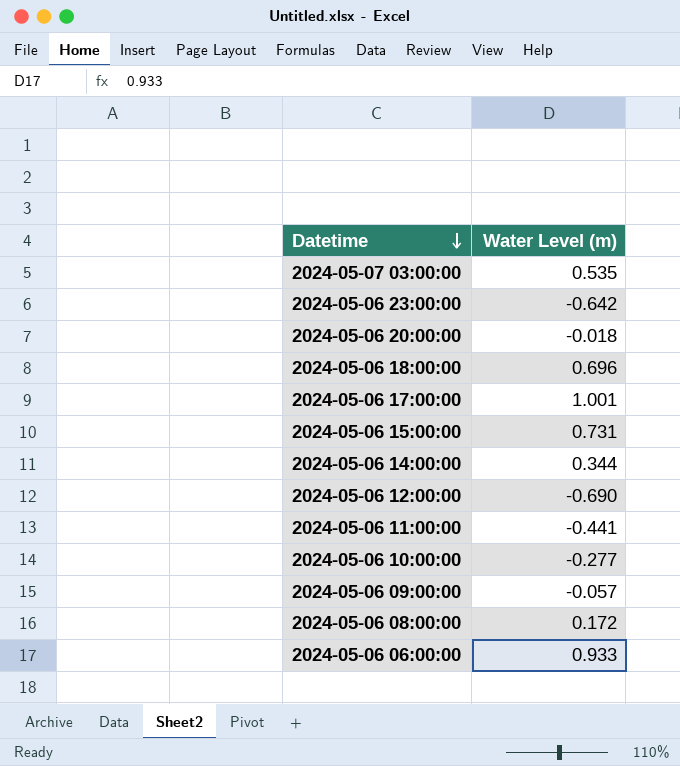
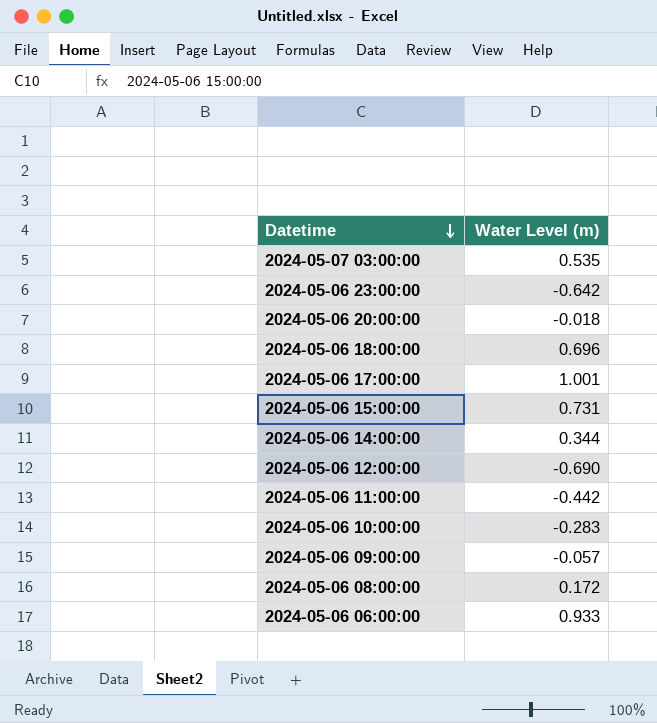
2024-05-06 11:00:00 | Water Level (m): -0.441 -> -0.442
2024-05-06 10:00:00 | Water Level (m): -0.277 -> -0.283

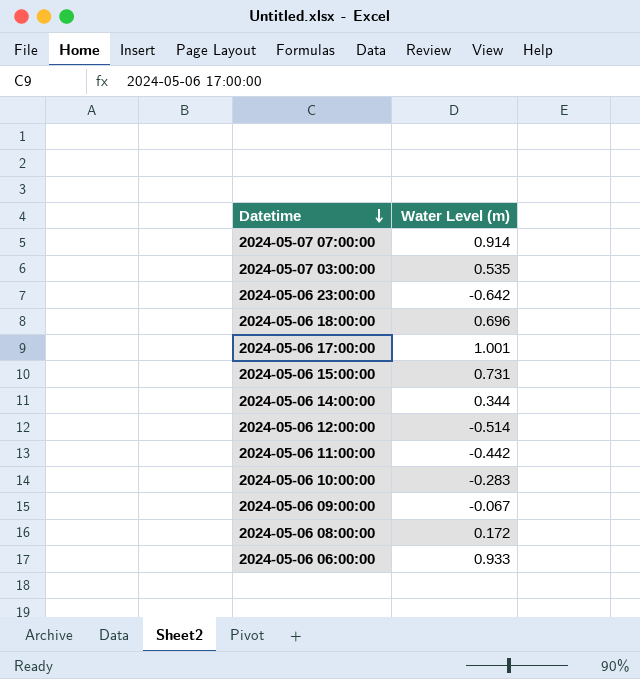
row 2024-05-06 20:00:00: -0.018 -> none
row 2024-05-07 07:00:00: none -> 0.914
2024-05-06 12:00:00 | Water Level (m): -0.690 -> -0.514
2024-05-06 09:00:00 | Water Level (m): -0.057 -> -0.067

